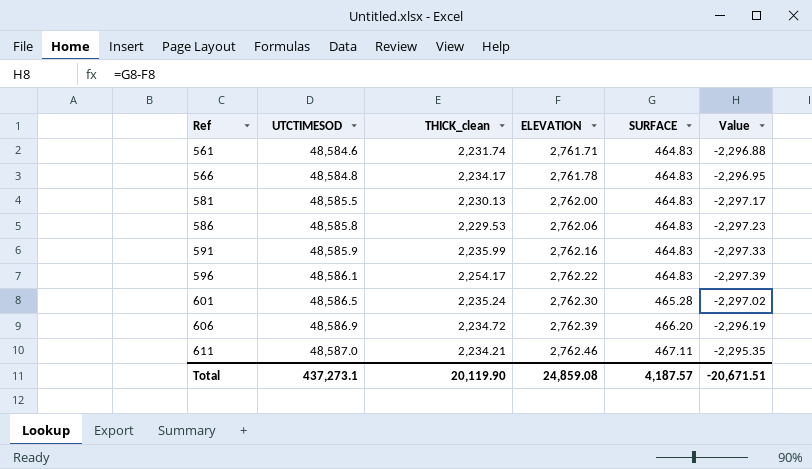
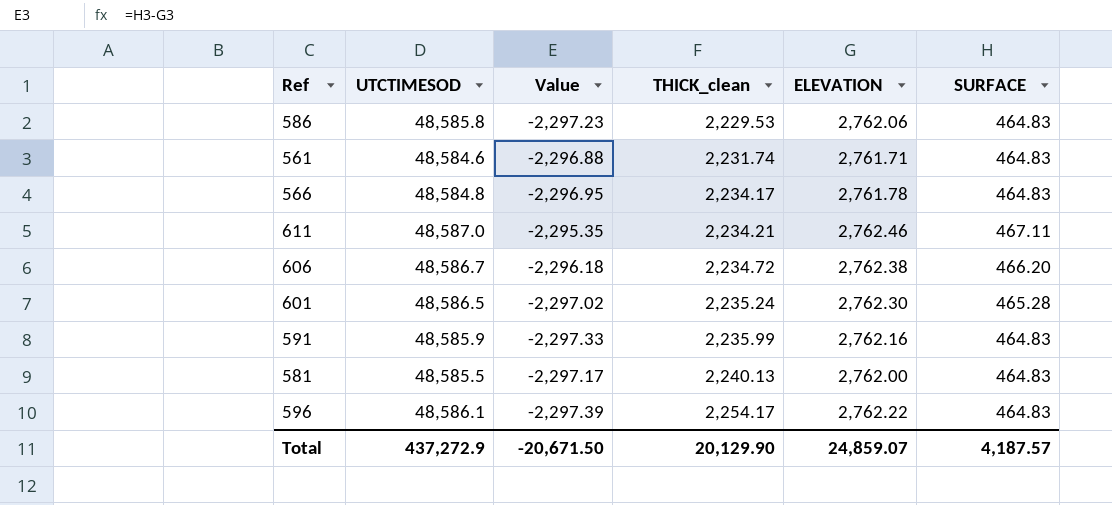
row order: Ref ascending -> THICK_clean ascending
column Value | position: 6 -> 3
606 | UTCTIMESOD: 48,586.9 -> 48,586.7
606 | Value: -2,296.19 -> -2,296.18
606 | ELEVATION: 2,762.39 -> 2,762.38
581 | THICK_clean: 2,230.13 -> 2,240.13
Total | UTCTIMESOD: 437,273.1 -> 437,272.9
Total | Value: -20,671.51 -> -20,671.50
Total | THICK_clean: 20,119.90 -> 20,129.90
Total | ELEVATION: 24,859.08 -> 24,859.07

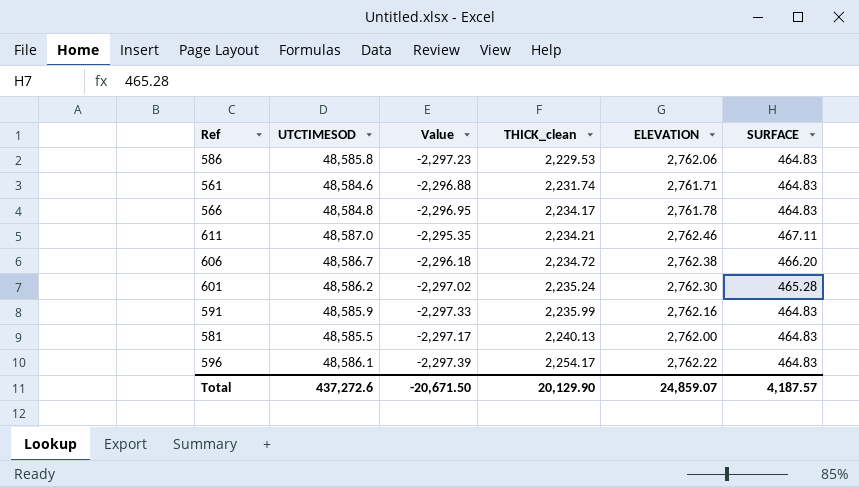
601 | UTCTIMESOD: 48,586.5 -> 48,586.2
Total | UTCTIMESOD: 437,272.9 -> 437,272.6

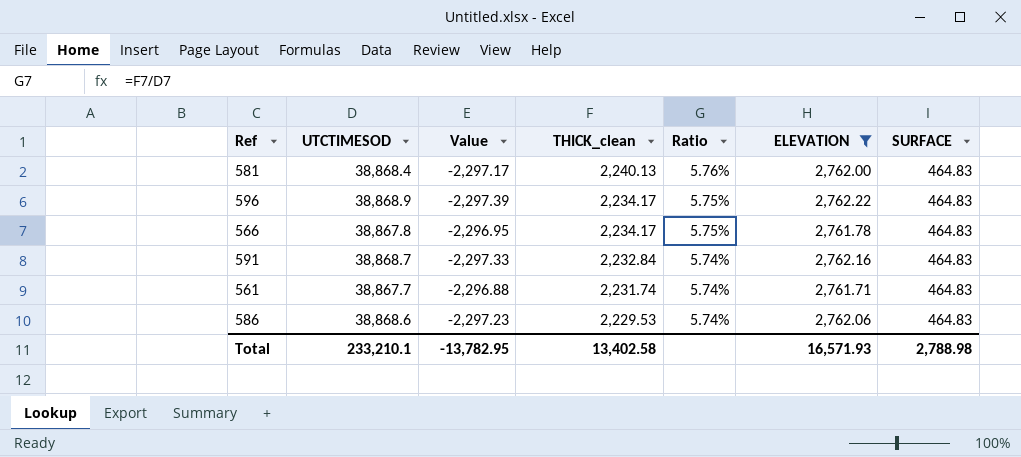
filter: none -> ELEVATION <= 2,762.22
row order: THICK_clean ascending -> THICK_clean descending
column Ratio | formula: none -> [THICK_clean] / [UTCTIMESOD]
581 | UTCTIMESOD: 48,585.5 -> 38,868.4
596 | UTCTIMESOD: 48,586.1 -> 38,868.9
596 | THICK_clean: 2,254.17 -> 2,234.17
566 | UTCTIMESOD: 48,584.8 -> 38,867.8
591 | UTCTIMESOD: 48,585.9 -> 38,868.7
591 | THICK_clean: 2,235.99 -> 2,232.84
561 | UTCTIMESOD: 48,584.6 -> 38,867.7
586 | UTCTIMESOD: 48,585.8 -> 38,868.6
Total | UTCTIMESOD: 437,272.6 -> 233,210.1
Total | Value: -20,671.50 -> -13,782.95
Total | THICK_clean: 20,129.90 -> 13,402.58
Total | ELEVATION: 24,859.07 -> 16,571.93
Total | SURFACE: 4,187.57 -> 2,788.98

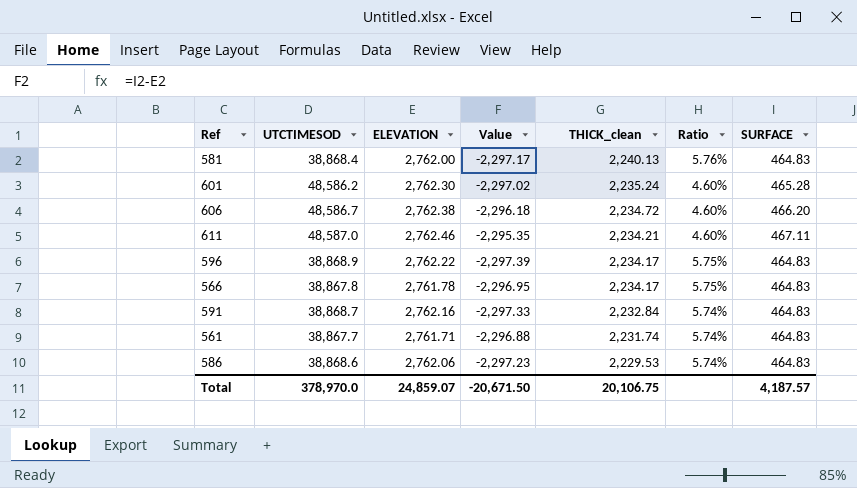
filter: ELEVATION <= 2,762.22 -> none
column ELEVATION | position: 6 -> 3
Total | UTCTIMESOD: 233,210.1 -> 378,970.0
Total | ELEVATION: 16,571.93 -> 24,859.07
Total | Value: -13,782.95 -> -20,671.50
Total | THICK_clean: 13,402.58 -> 20,106.75
Total | SURFACE: 2,788.98 -> 4,187.57

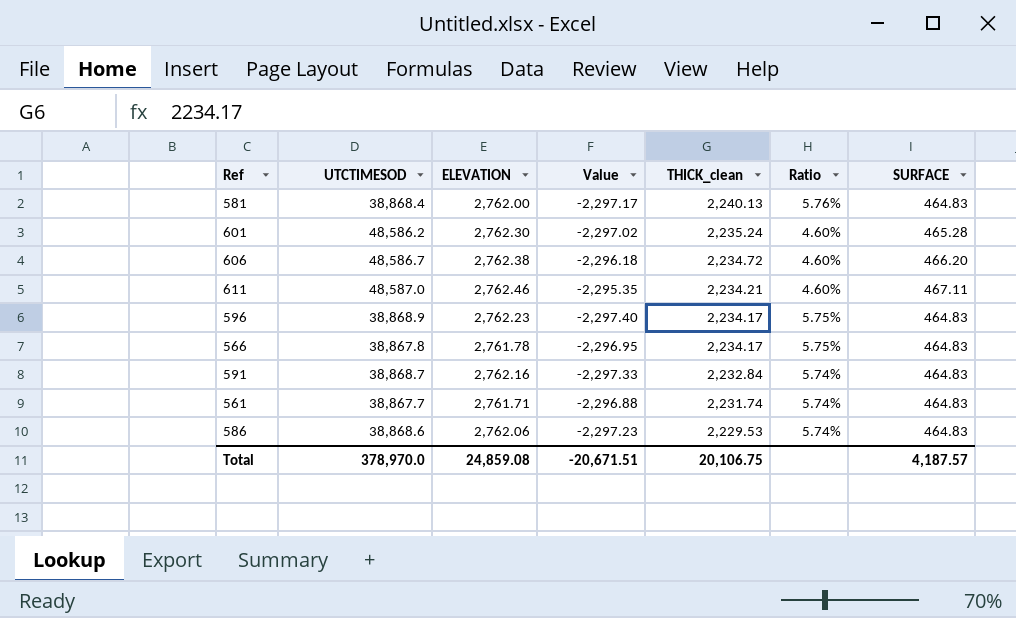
596 | ELEVATION: 2,762.22 -> 2,762.23
596 | Value: -2,297.39 -> -2,297.40
Total | ELEVATION: 24,859.07 -> 24,859.08
Total | Value: -20,671.50 -> -20,671.51

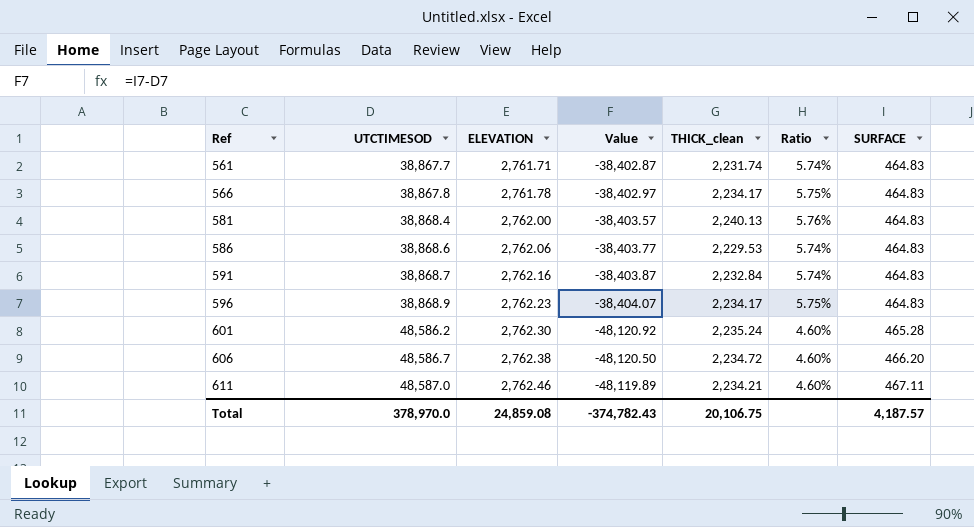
row order: THICK_clean descending -> Ref ascending
column Value | formula: [SURFACE] - [ELEVATION] -> [SURFACE] - [UTCTIMESOD]
Total | Value: -20,671.51 -> -374,782.43

